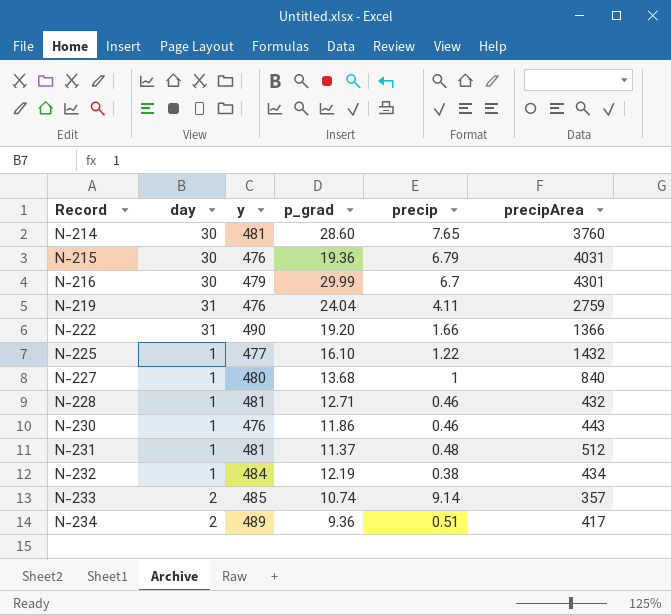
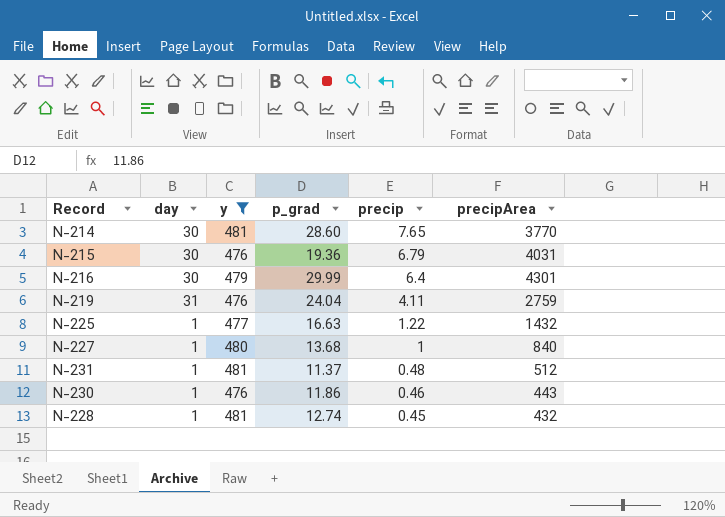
filter: none -> y <= 481
row order: Record ascending -> precip descending
N-214 | precipArea: 3760 -> 3770
N-216 | precip: 6.7 -> 6.4
N-225 | p_grad: 16.10 -> 16.63
N-228 | p_grad: 12.71 -> 12.74
N-228 | precip: 0.46 -> 0.45

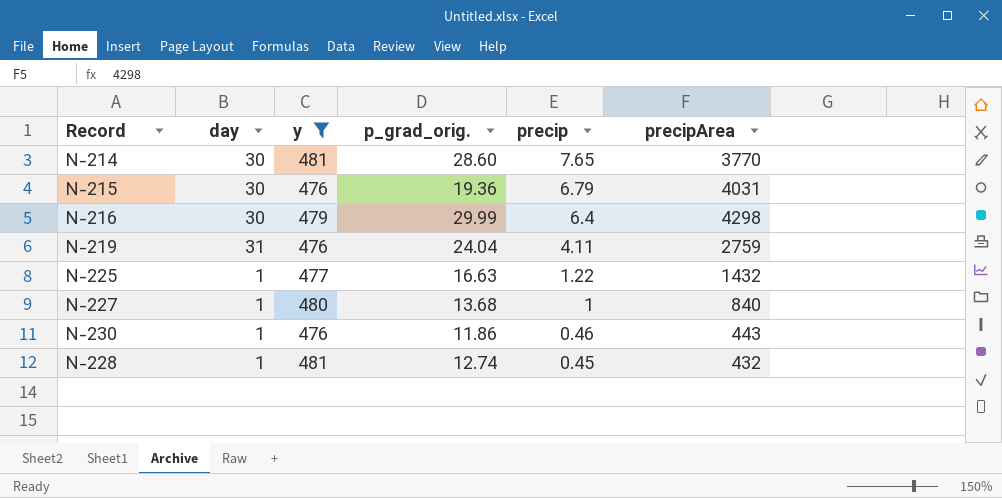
column name: p_grad -> p_grad_orig.
row N-231: 1 | 481 | 11.37 | 0.48 | 512 -> none
N-216 | precipArea: 4301 -> 4298

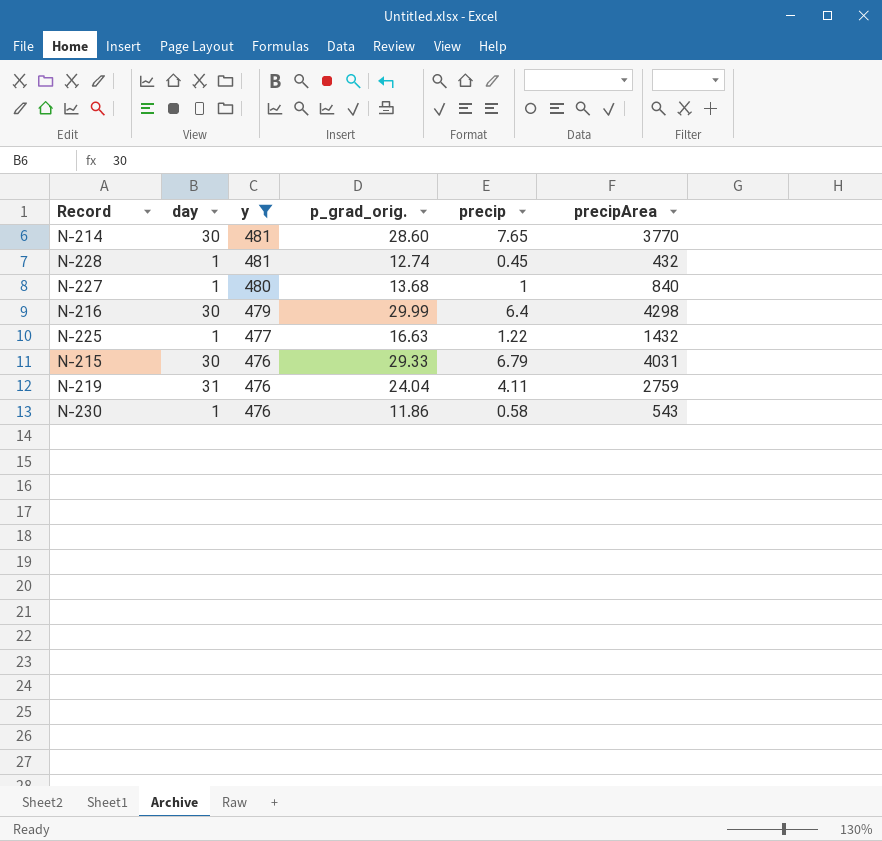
row order: precip descending -> y descending
N-215 | p_grad_orig.: 19.36 -> 29.33
N-230 | precip: 0.46 -> 0.58
N-230 | precipArea: 443 -> 543

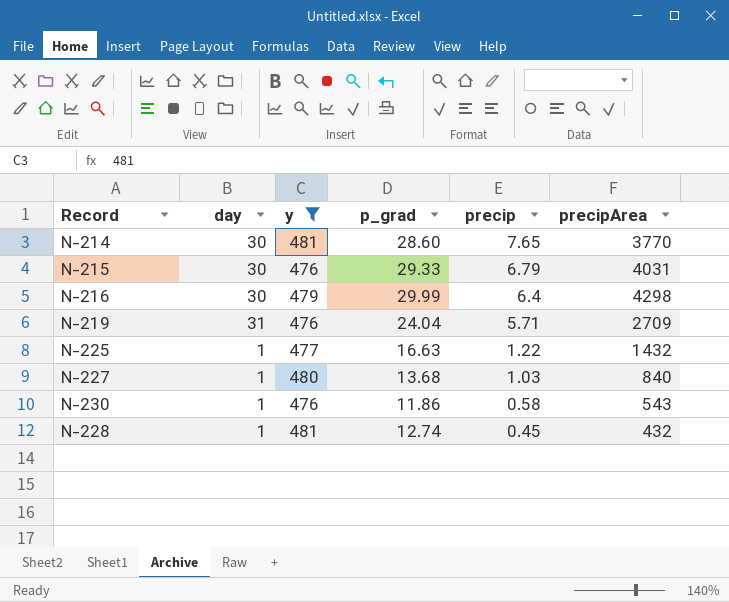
row order: y descending -> precip descending
column name: p_grad_orig. -> p_grad
N-219 | precip: 4.11 -> 5.71
N-219 | precipArea: 2759 -> 2709
N-227 | precip: 1 -> 1.03

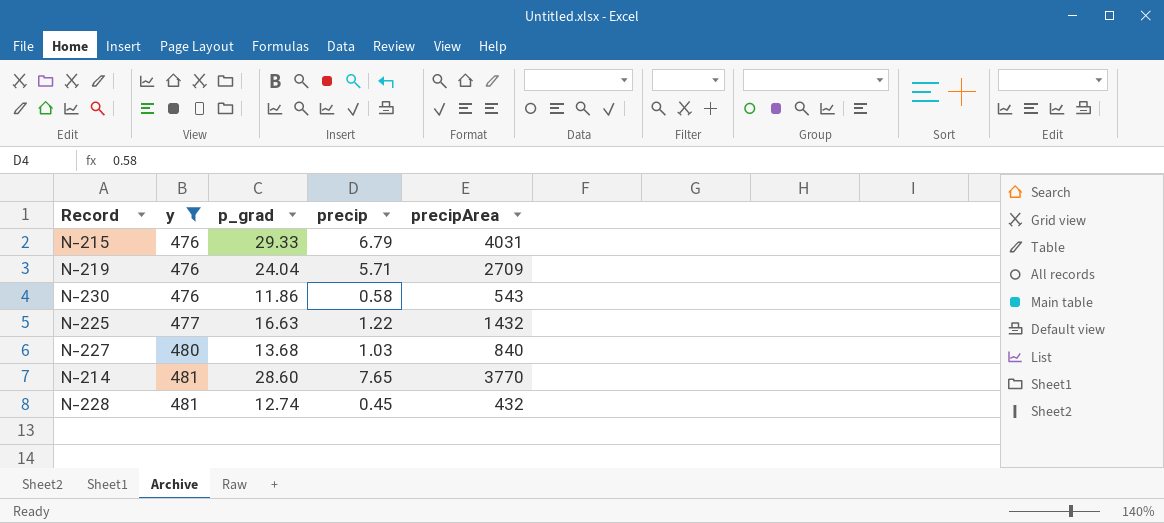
row order: precip descending -> y ascending
column day | position: 2 -> none
row N-216: 30 | 479 | 29.99 | 6.4 | 4298 -> none

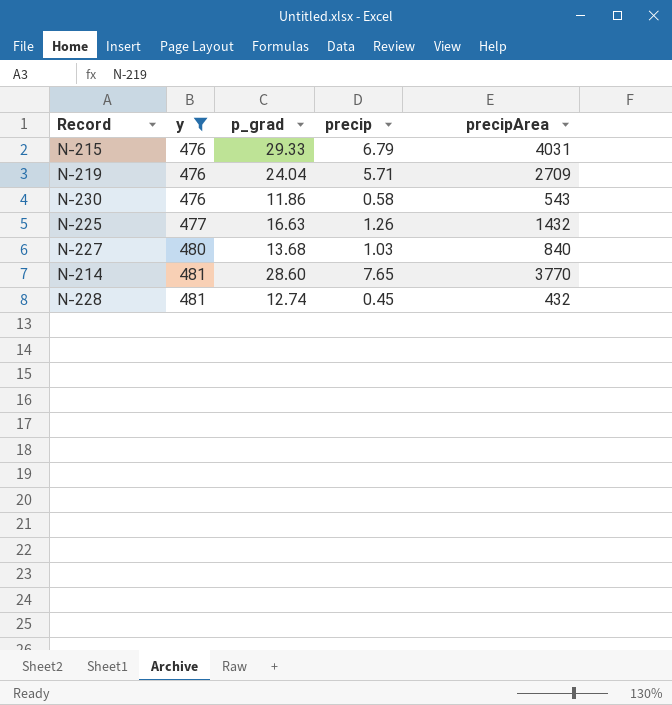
N-225 | precip: 1.22 -> 1.26

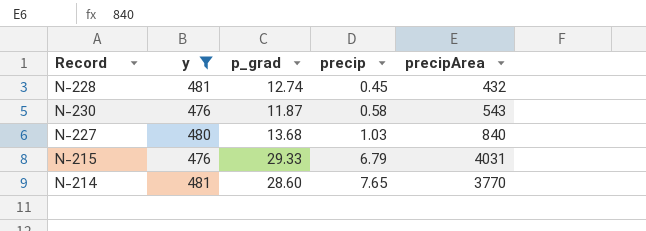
row order: y ascending -> precip ascending
row N-219: 476 | 24.04 | 5.71 | 2709 -> none
row N-225: 477 | 16.63 | 1.26 | 1432 -> none
N-230 | p_grad: 11.86 -> 11.87

